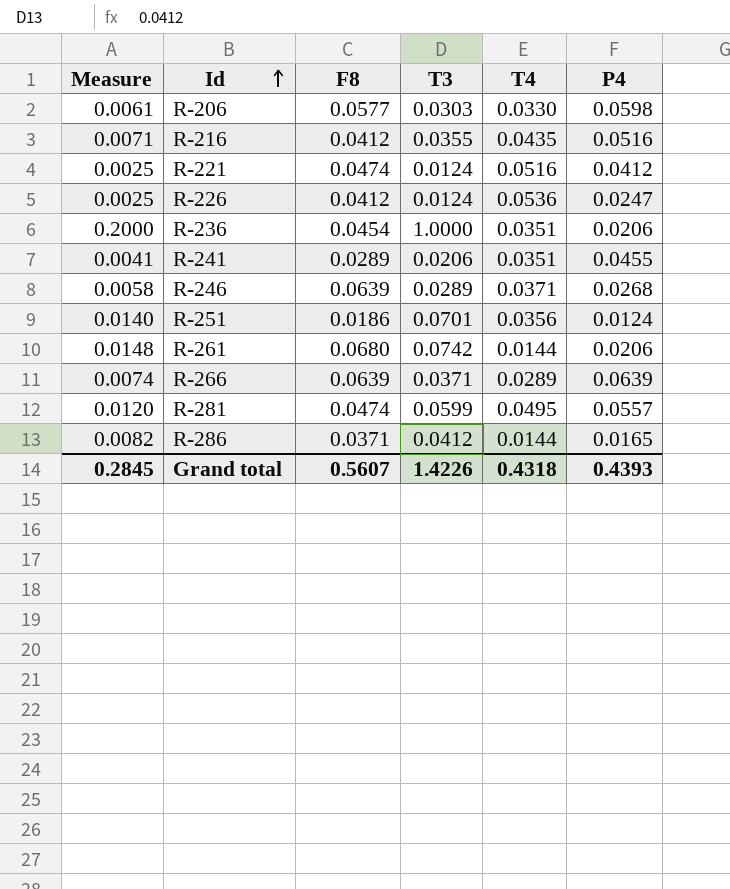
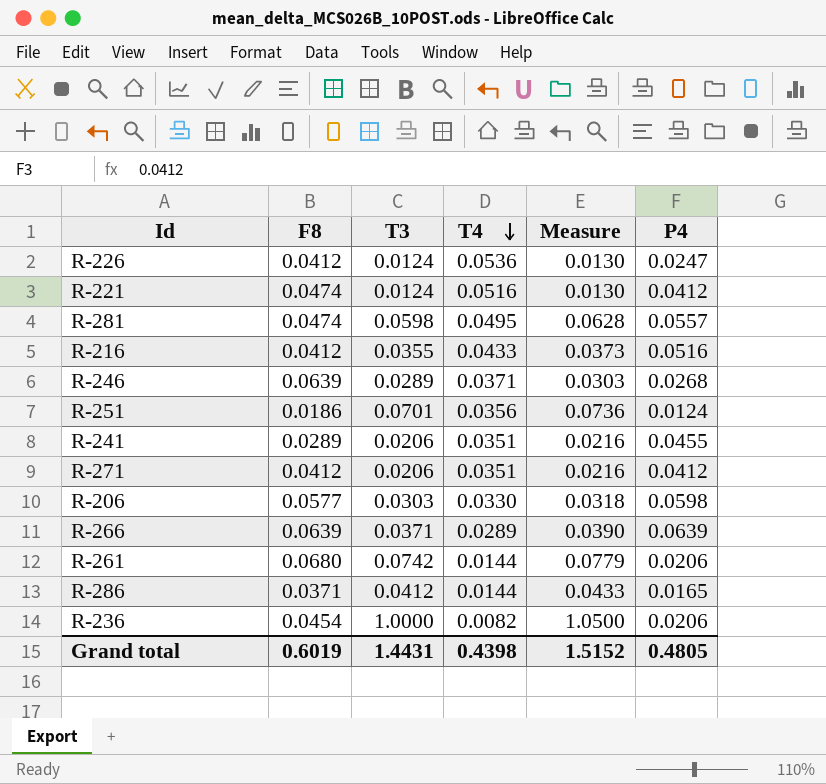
row order: Id ascending -> T4 descending
column Measure | formula: [T3] * 0.2 -> [T3] * 1.05
column Measure | position: 1 -> 5
R-281 | T3: 0.0599 -> 0.0598
R-216 | T4: 0.0435 -> 0.0433
row R-271: none -> 0.0412 | 0.0206 | 0.0351 | 0.0216 | 0.0412
R-236 | T4: 0.0351 -> 0.0082
Grand total | F8: 0.5607 -> 0.6019
Grand total | T3: 1.4226 -> 1.4431
Grand total | T4: 0.4318 -> 0.4398
Grand total | Measure: 0.2845 -> 1.5152
Grand total | P4: 0.4393 -> 0.4805

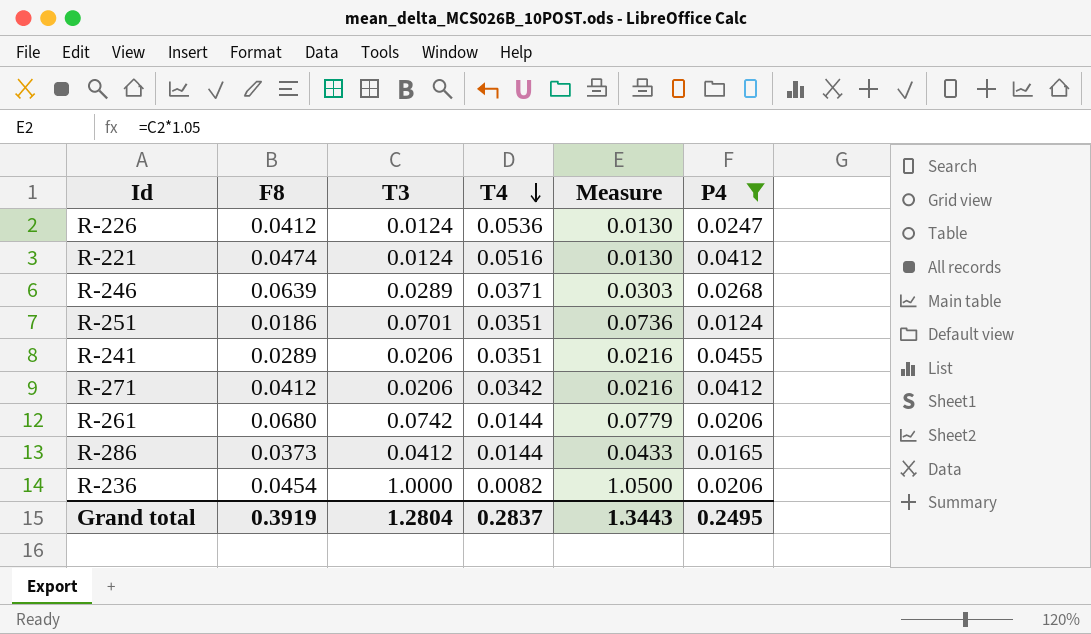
filter: none -> P4 <= 0.0455
R-251 | T4: 0.0356 -> 0.0351
R-271 | T4: 0.0351 -> 0.0342
R-286 | F8: 0.0371 -> 0.0373
Grand total | F8: 0.6019 -> 0.3919
Grand total | T3: 1.4431 -> 1.2804
Grand total | T4: 0.4398 -> 0.2837
Grand total | Measure: 1.5152 -> 1.3443
Grand total | P4: 0.4805 -> 0.2495

